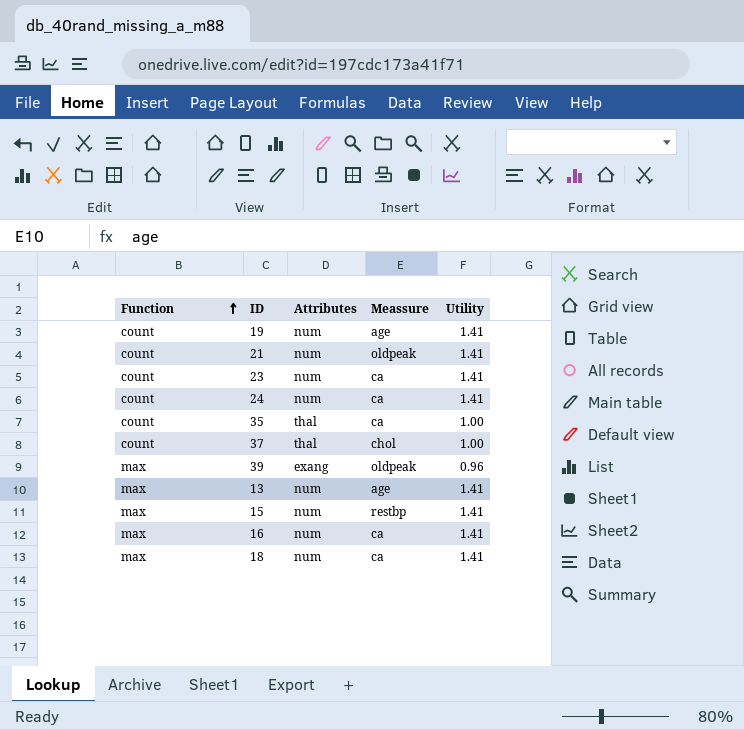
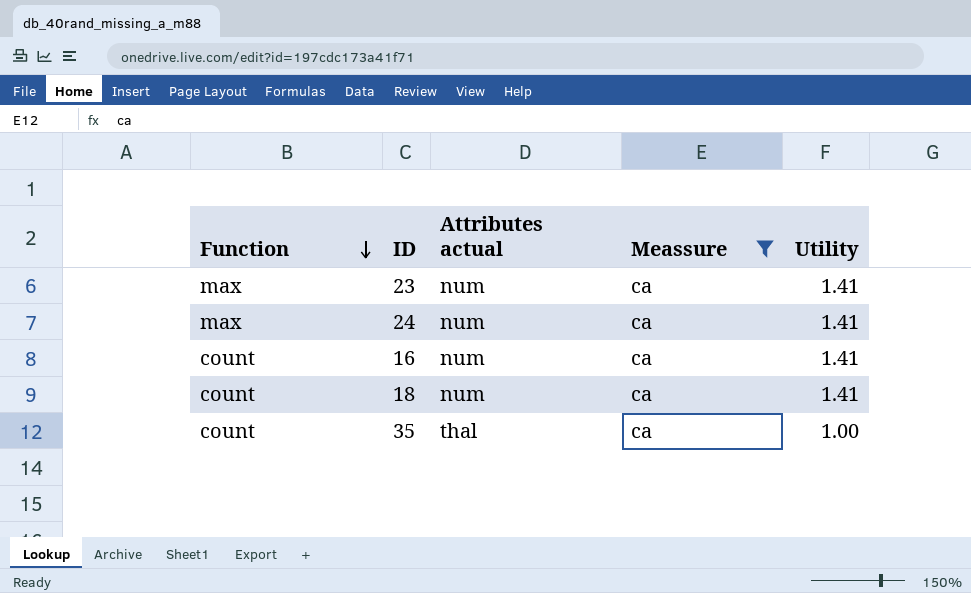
filter: none -> Meassure = ca
row order: Function ascending -> Function descending
column name: Attributes -> Attributes actual
23 | Function: count -> max
24 | Function: count -> max
16 | Function: max -> count
18 | Function: max -> count

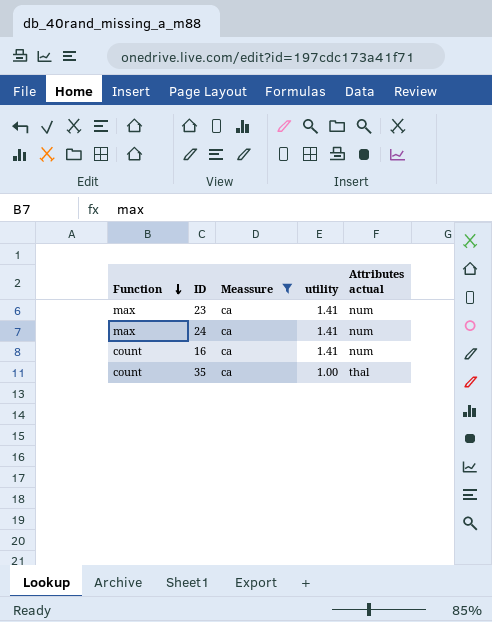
column name: Utility -> utility
column Attributes actual | position: 3 -> 5
row 18: count | num | ca | 1.41 -> none

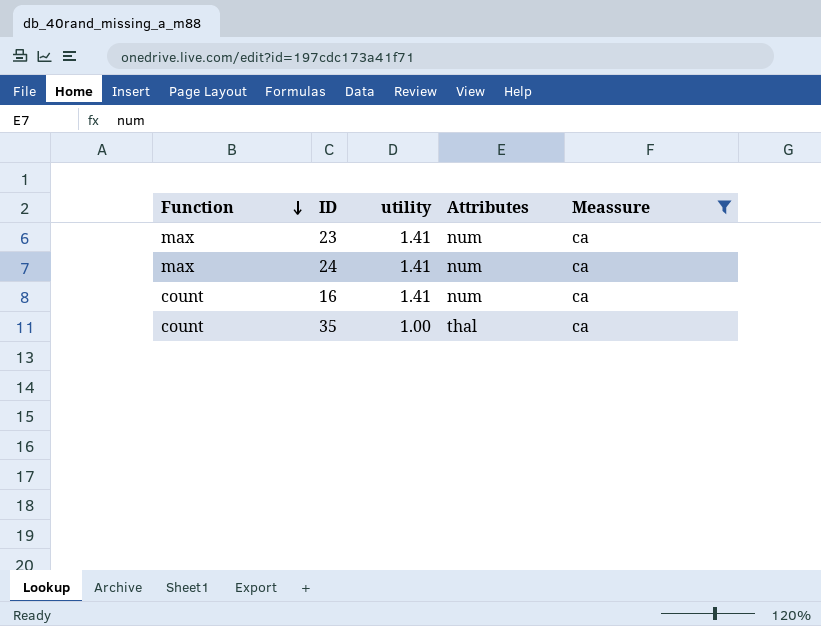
column name: Attributes actual -> Attributes
column Meassure | position: 3 -> 5

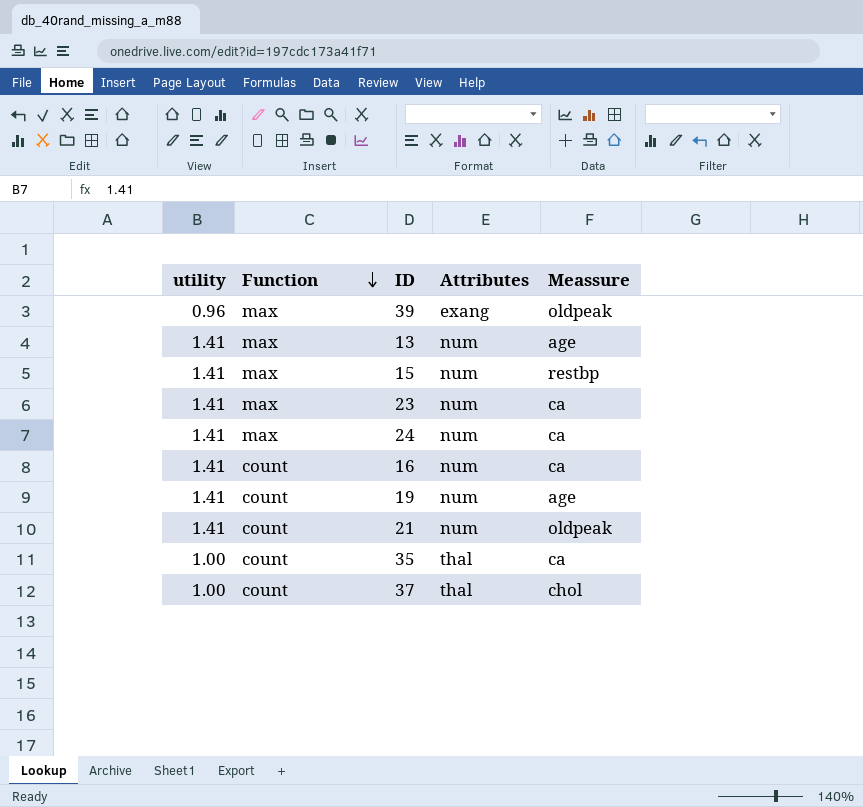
filter: Meassure = ca -> none
column utility | position: 3 -> 1

